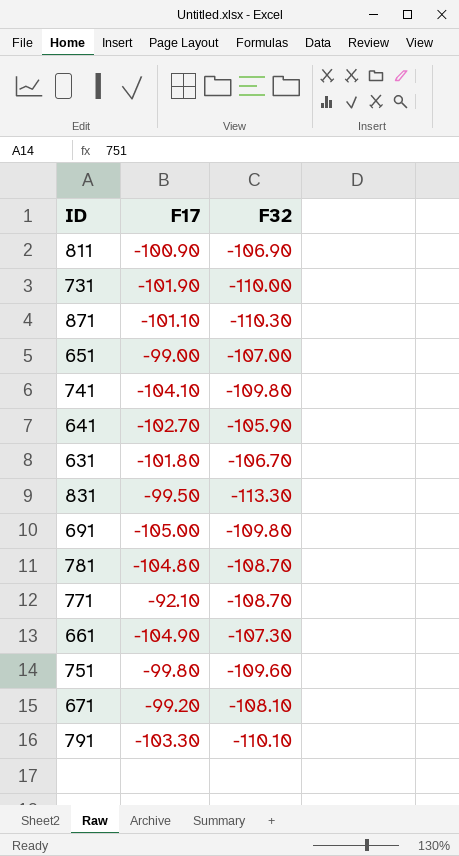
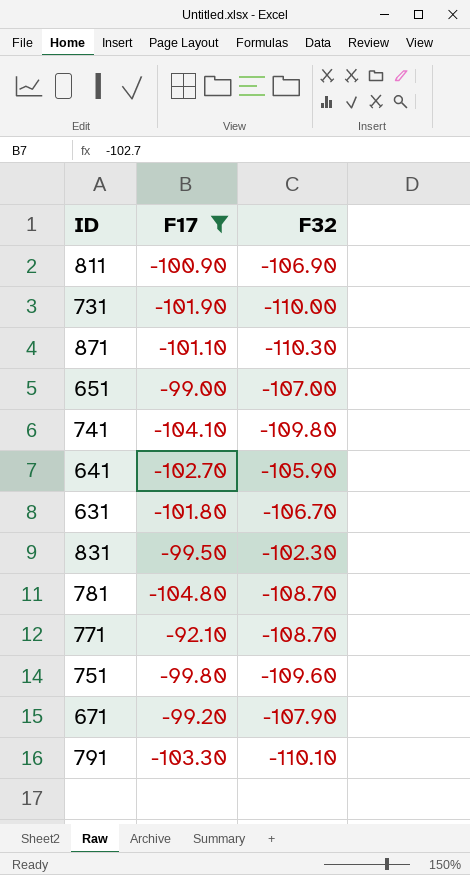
filter: none -> F17 >= -104.80
831 | F32: -113.30 -> -102.30
671 | F32: -108.10 -> -107.90

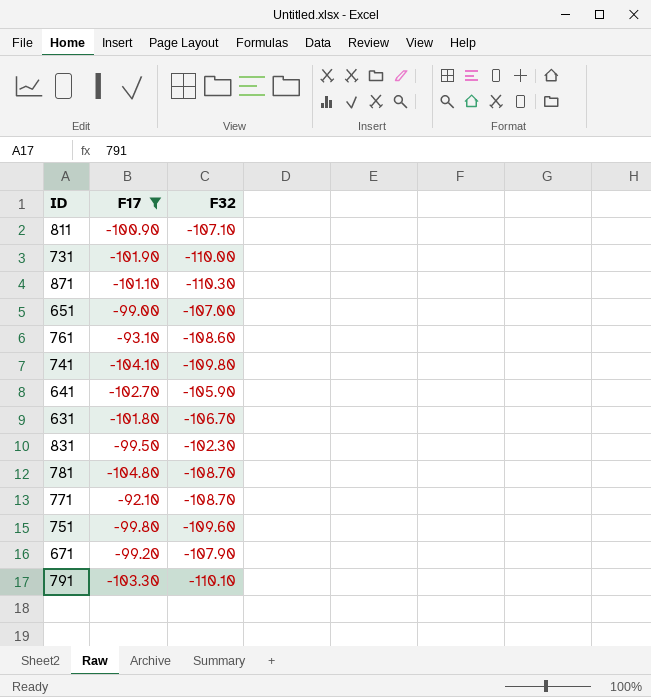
811 | F32: -106.90 -> -107.10
row 761: none -> -93.10 | -108.60

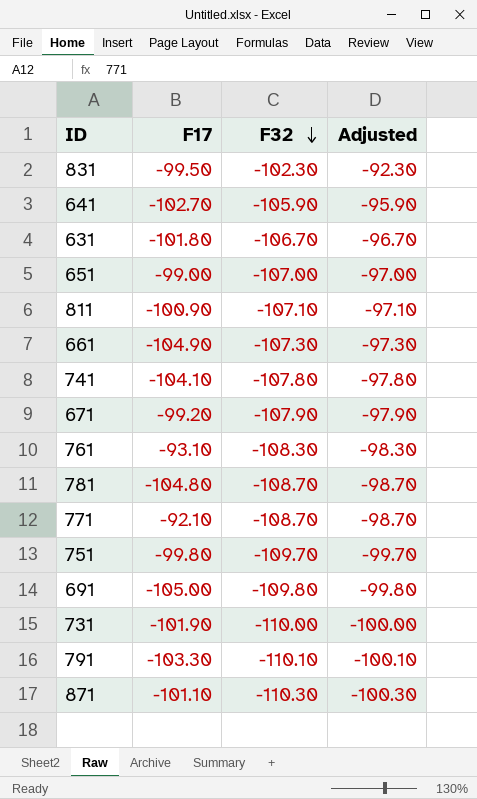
filter: F17 >= -104.80 -> none
row order: none -> F32 descending
column Adjusted | formula: none -> [F32] + 10
741 | F32: -109.80 -> -107.80
761 | F32: -108.60 -> -108.30
751 | F32: -109.60 -> -109.70

